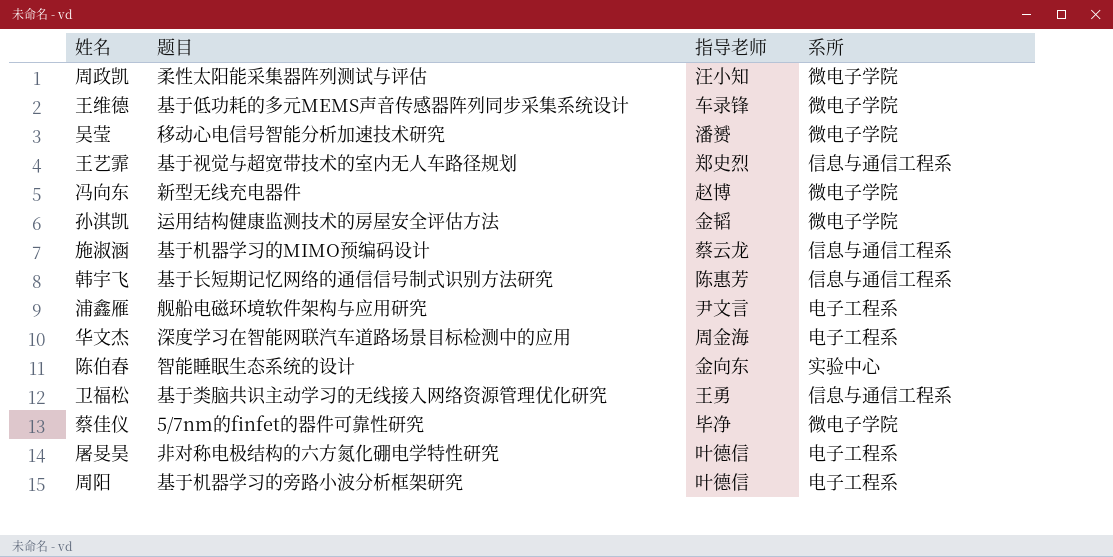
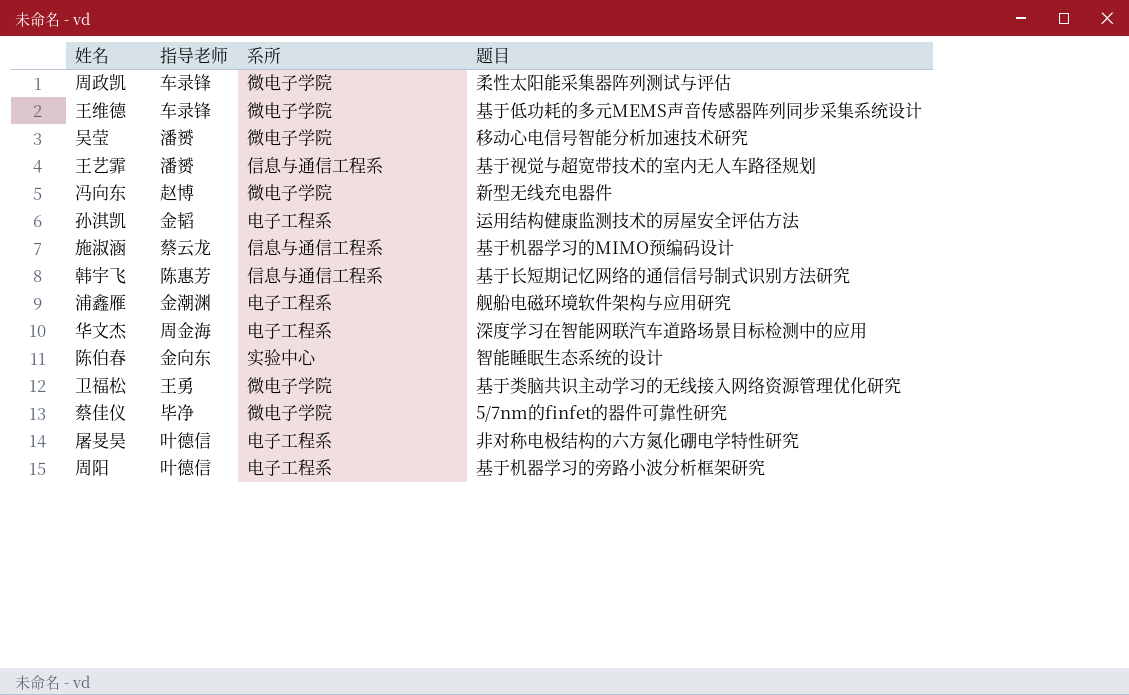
column 题目 | position: 2 -> 4
周政凯 | 指导老师: 汪小知 -> 车录锋
王艺霏 | 指导老师: 郑史烈 -> 潘赟
孙淇凯 | 系所: 微电子学院 -> 电子工程系
浦鑫雁 | 指导老师: 尹文言 -> 金潮渊
卫福松 | 系所: 信息与通信工程系 -> 微电子学院

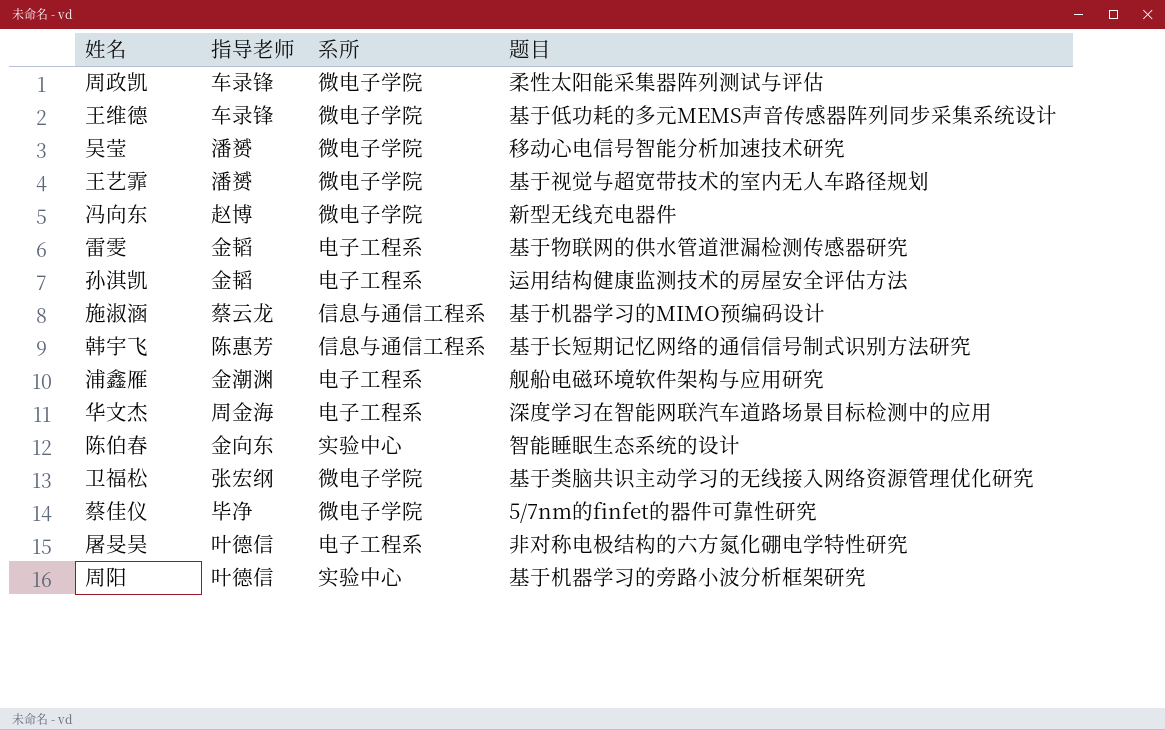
王艺霏 | 系所: 信息与通信工程系 -> 微电子学院
row 雷雯: none -> 金韬 | 电子工程系 | 基于物联网的供水管道泄漏检测传感器研究
卫福松 | 指导老师: 王勇 -> 张宏纲
周阳 | 系所: 电子工程系 -> 实验中心

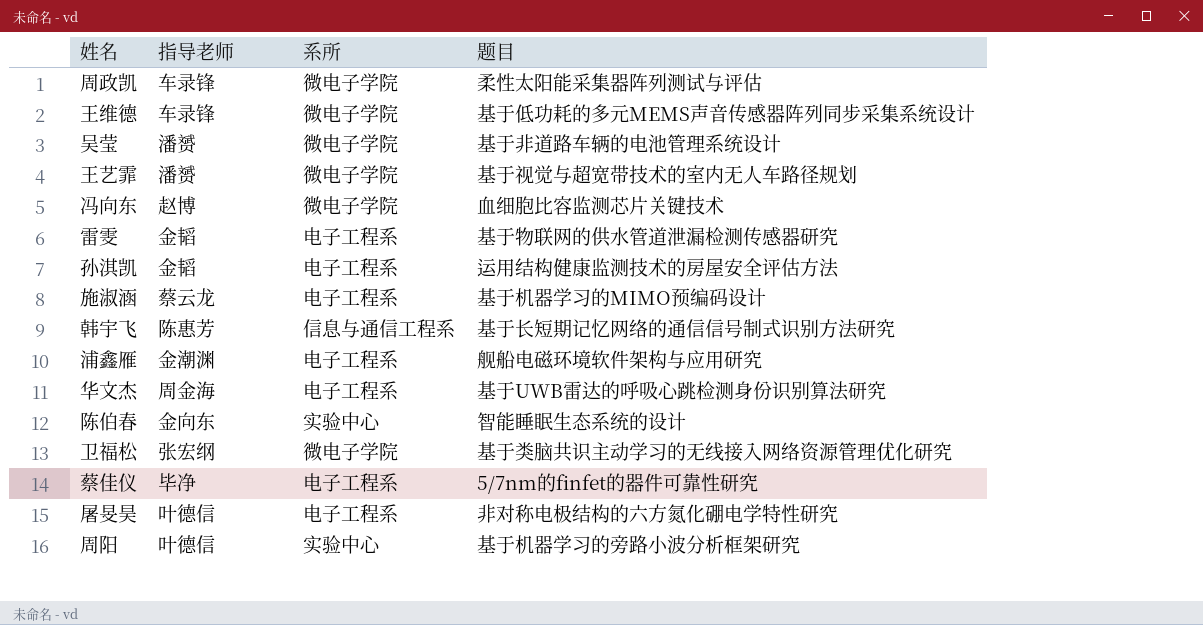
吴莹 | 题目: 移动心电信号智能分析加速技术研究 -> 基于非道路车辆的电池管理系统设计
冯向东 | 题目: 新型无线充电器件 -> 血细胞比容监测芯片关键技术
施淑涵 | 系所: 信息与通信工程系 -> 电子工程系
华文杰 | 题目: 深度学习在智能网联汽车道路场景目标检测中的应用 -> 基于UWB雷达的呼吸心跳检测身份识别算法研究
蔡佳仪 | 系所: 微电子学院 -> 电子工程系

